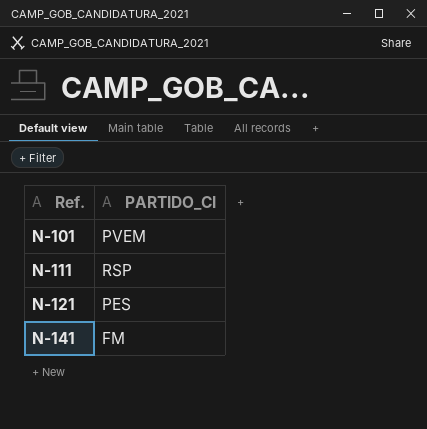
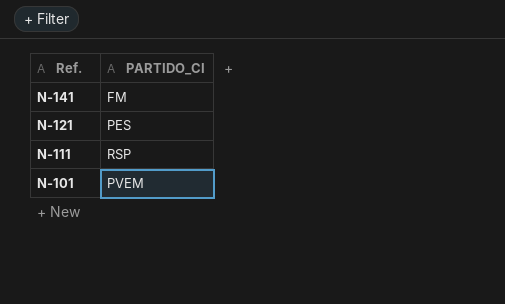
row order: Ref. ascending -> Ref. descending

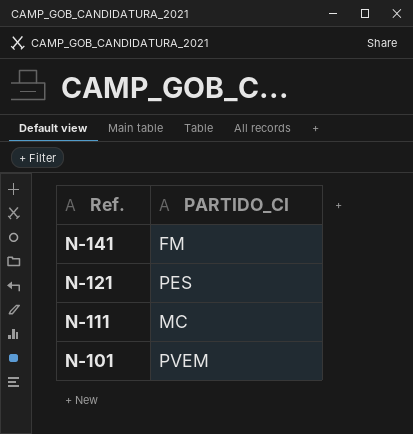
N-111 | PARTIDO_CI: RSP -> MC

